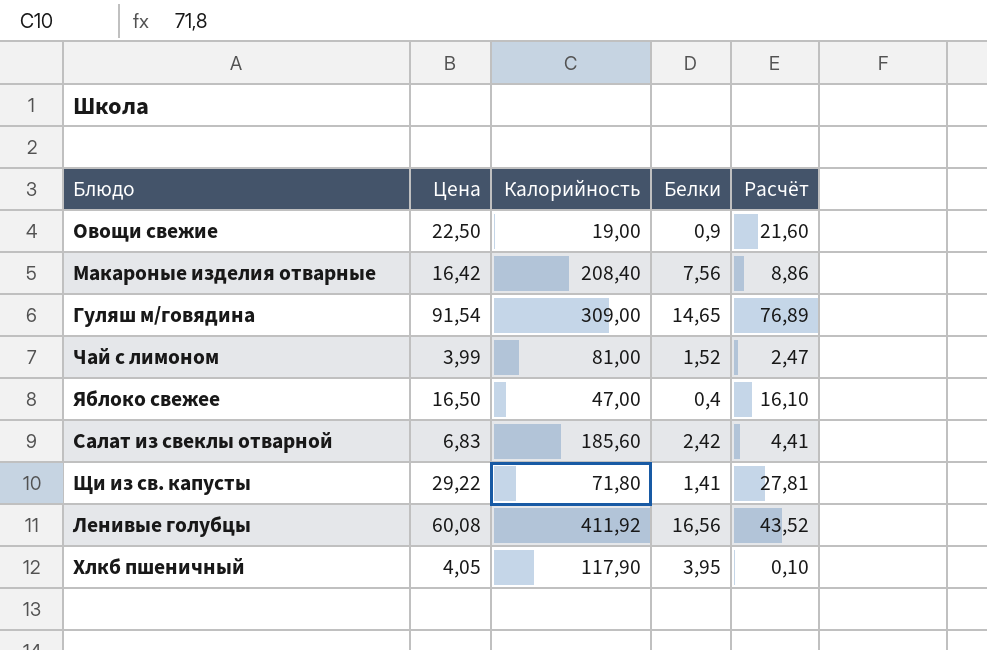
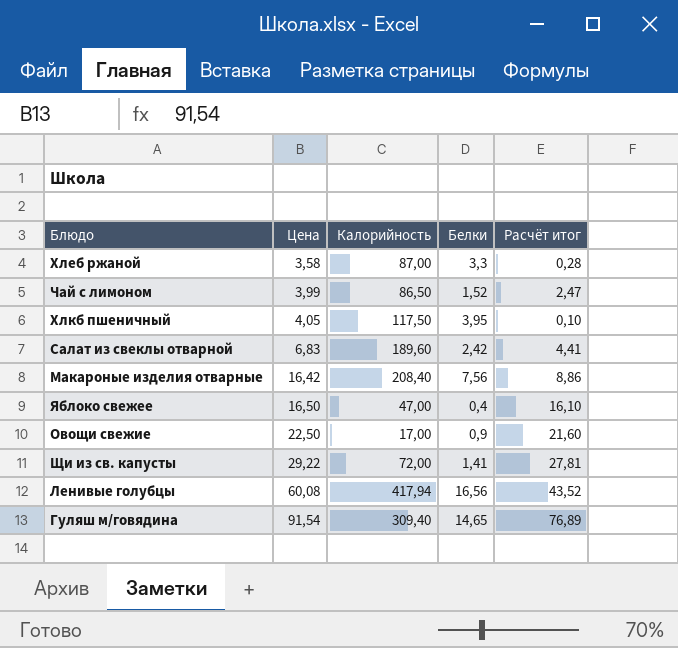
row order: none -> Цена ascending
column name: Расчёт -> Расчёт итог
row Хлеб ржаной: none -> 3,58 | 87,00 | 3,3 | 0,28
Чай с лимоном | Калорийность: 81,00 -> 86,50
Хлкб пшеничный | Калорийность: 117,90 -> 117,50
Салат из свеклы отварной | Калорийность: 185,60 -> 189,60
Овощи свежие | Калорийность: 19,00 -> 17,00
Щи из св. капусты | Калорийность: 71,80 -> 72,00
Ленивые голубцы | Калорийность: 411,92 -> 417,94
Гуляш м/говядина | Калорийность: 309,00 -> 309,40

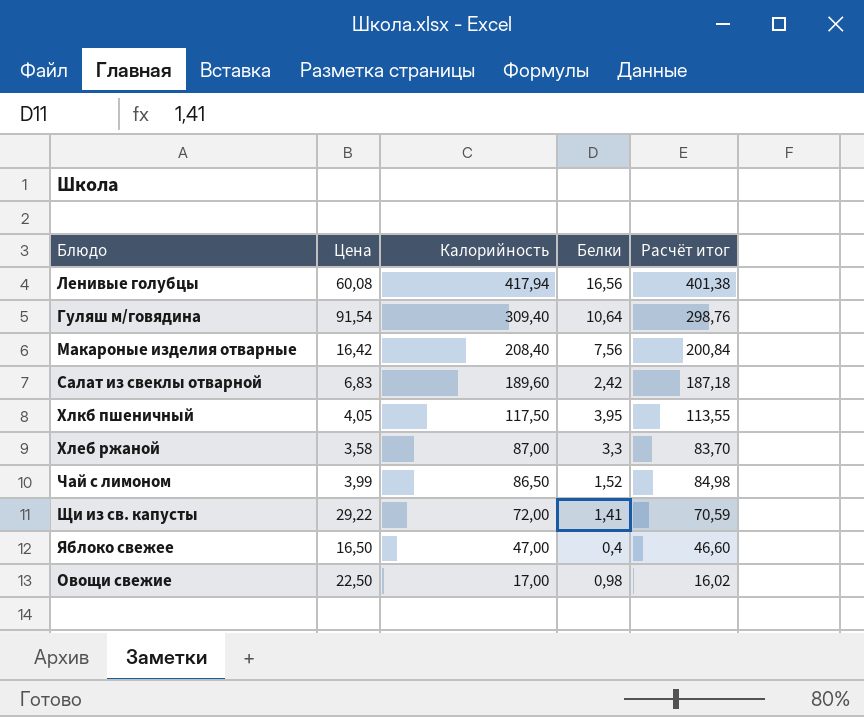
row order: Цена ascending -> Калорийность descending
column Расчёт итог | formula: [Цена] - [Белки] -> [Калорийность] - [Белки]
Гуляш м/говядина | Белки: 14,65 -> 10,64
Овощи свежие | Белки: 0,9 -> 0,98

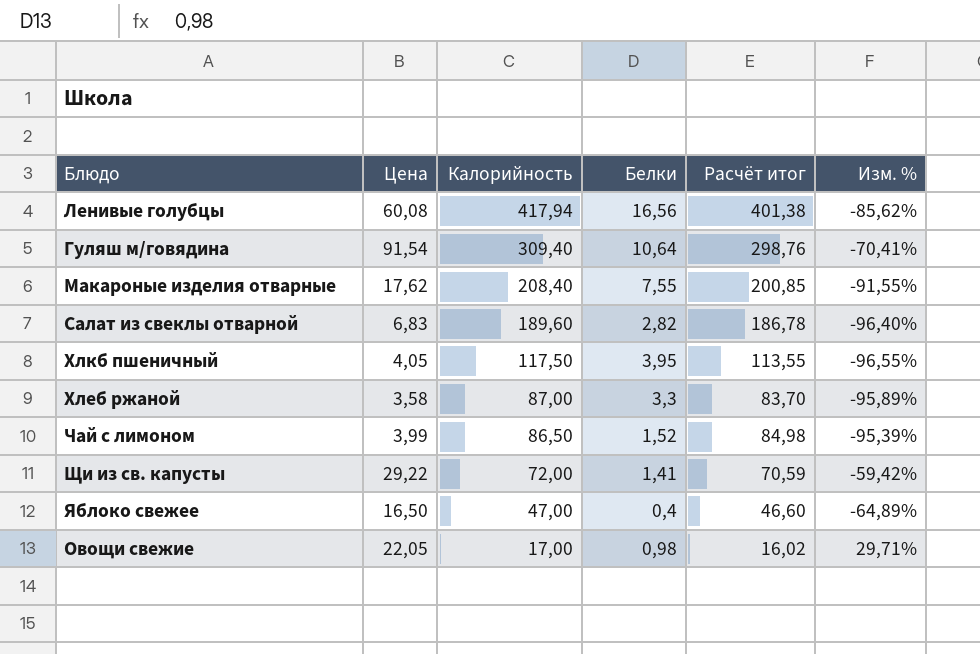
column Изм. % | formula: none -> ([Цена] - [Калорийность]) / [Калорийность]
Макароные изделия отварные | Цена: 16,42 -> 17,62
Макароные изделия отварные | Белки: 7,56 -> 7,55
Макароные изделия отварные | Расчёт итог: 200,84 -> 200,85
Салат из свеклы отварной | Белки: 2,42 -> 2,82
Салат из свеклы отварной | Расчёт итог: 187,18 -> 186,78
Овощи свежие | Цена: 22,50 -> 22,05

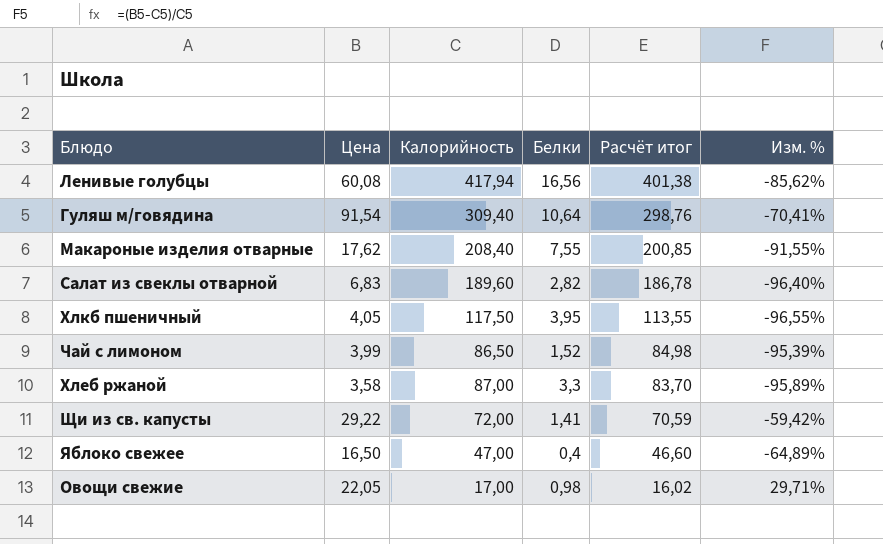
row order: Калорийность descending -> Расчёт итог descending

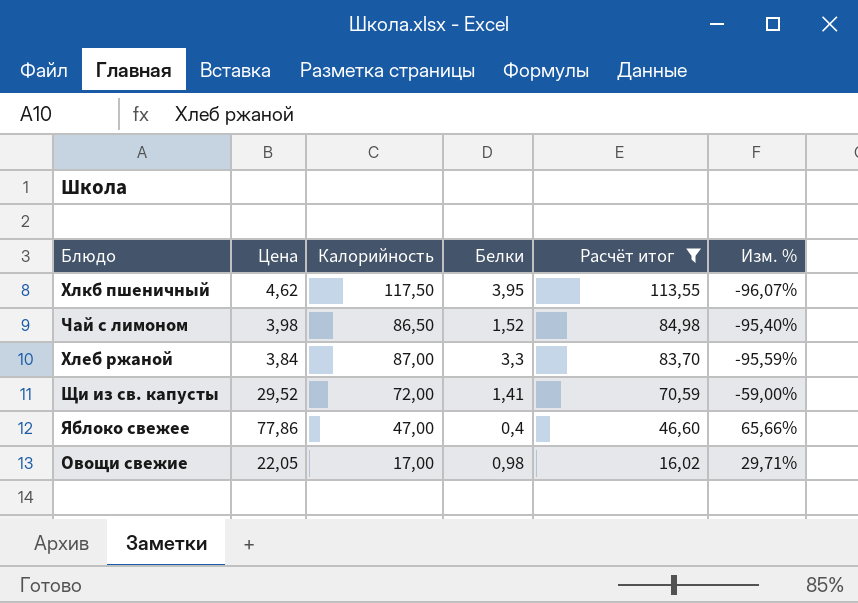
filter: none -> Расчёт итог <= 113,55
Хлкб пшеничный | Цена: 4,05 -> 4,62
Хлкб пшеничный | Изм. %: -96,55% -> -96,07%
Чай с лимоном | Цена: 3,99 -> 3,98
Чай с лимоном | Изм. %: -95,39% -> -95,40%
Хлеб ржаной | Цена: 3,58 -> 3,84
Хлеб ржаной | Изм. %: -95,89% -> -95,59%
Щи из св. капусты | Цена: 29,22 -> 29,52
Щи из св. капусты | Изм. %: -59,42% -> -59,00%
Яблоко свежее | Цена: 16,50 -> 77,86
Яблоко свежее | Изм. %: -64,89% -> 65,66%

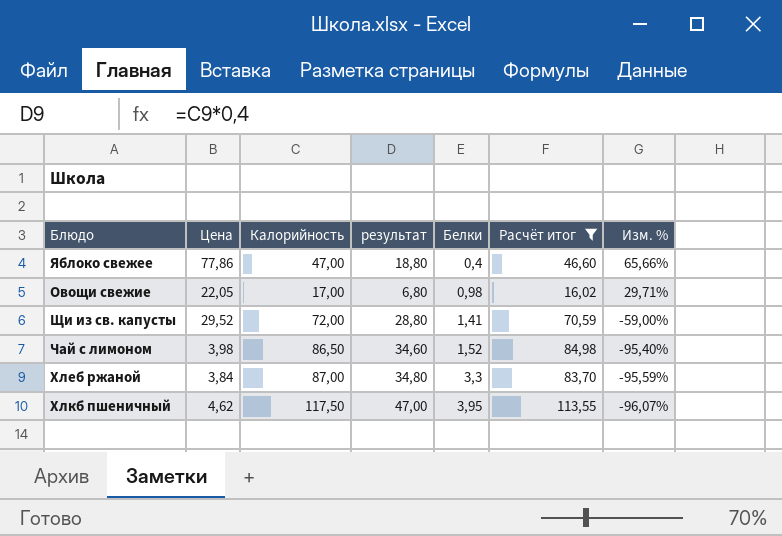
row order: Расчёт итог descending -> Белки ascending
column результат | formula: none -> [Калорийность] * 0,4

